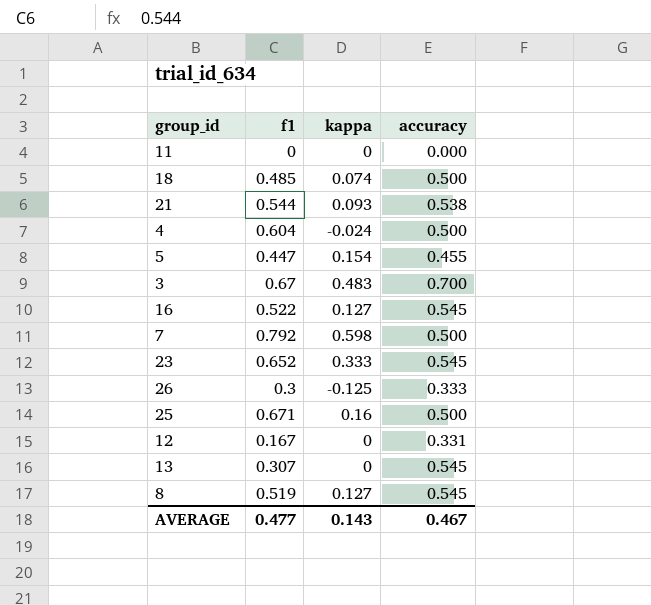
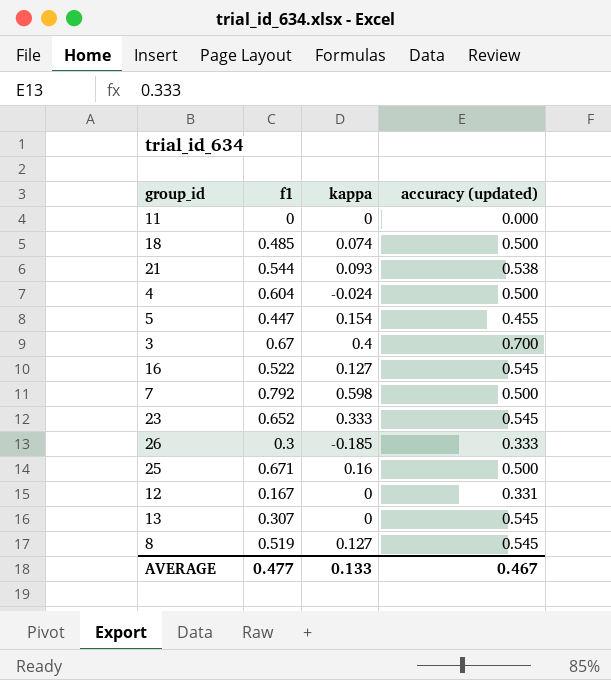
column name: accuracy -> accuracy (updated)
3 | kappa: 0.483 -> 0.4
26 | kappa: -0.125 -> -0.185
AVERAGE | kappa: 0.143 -> 0.133

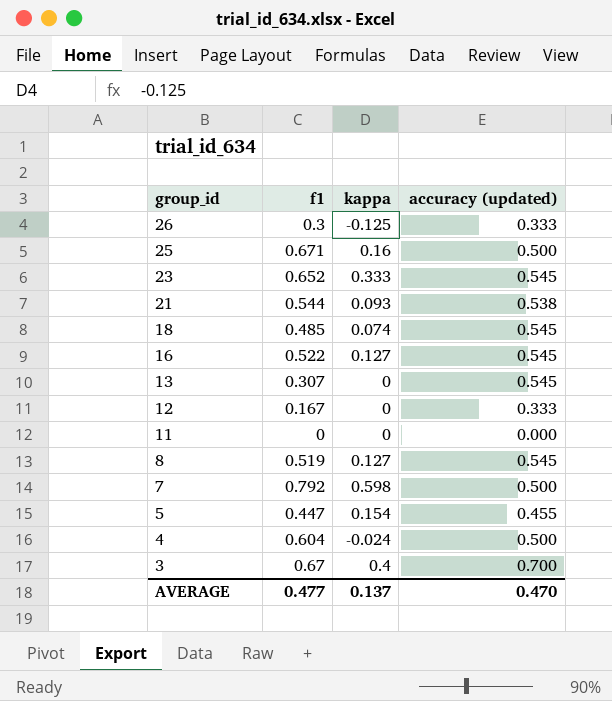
row order: none -> group_id descending
26 | kappa: -0.185 -> -0.125
18 | accuracy (updated): 0.500 -> 0.545
12 | accuracy (updated): 0.331 -> 0.333
AVERAGE | kappa: 0.133 -> 0.137
AVERAGE | accuracy (updated): 0.467 -> 0.470

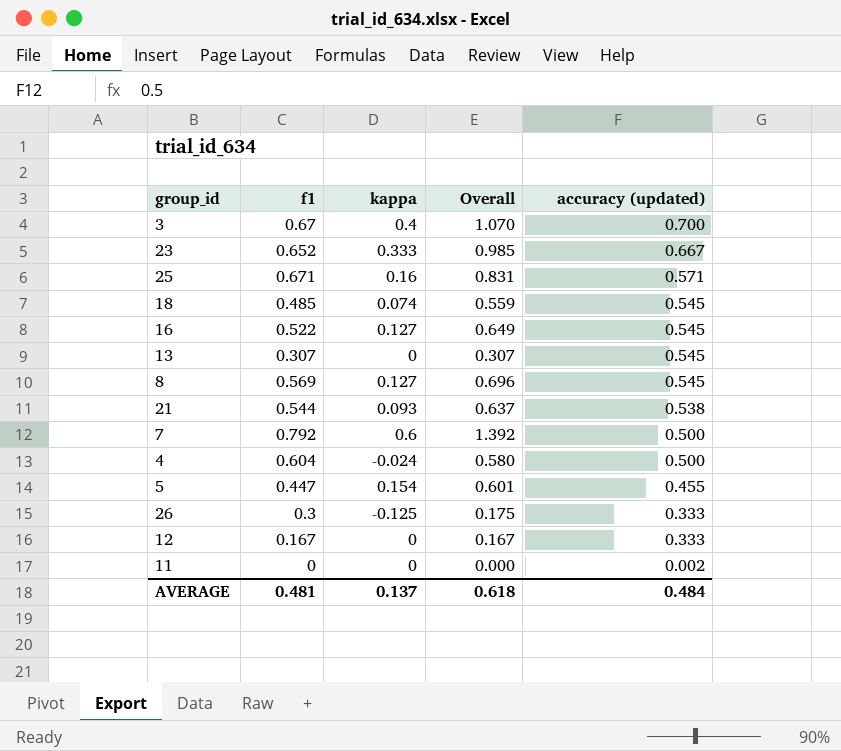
row order: group_id descending -> accuracy (updated) descending
column Overall | formula: none -> [f1] + [kappa]
23 | accuracy (updated): 0.545 -> 0.667
25 | accuracy (updated): 0.500 -> 0.571
8 | f1: 0.519 -> 0.569
7 | kappa: 0.598 -> 0.6
11 | accuracy (updated): 0.000 -> 0.002
AVERAGE | f1: 0.477 -> 0.481
AVERAGE | accuracy (updated): 0.470 -> 0.484

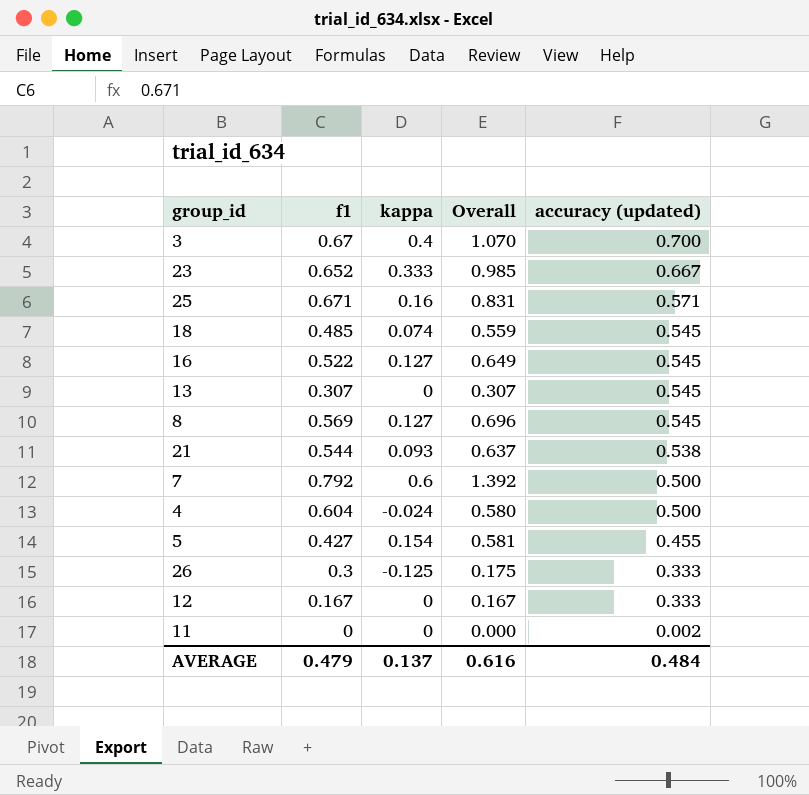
5 | f1: 0.447 -> 0.427
5 | Overall: 0.601 -> 0.581
AVERAGE | f1: 0.481 -> 0.479
AVERAGE | Overall: 0.618 -> 0.616

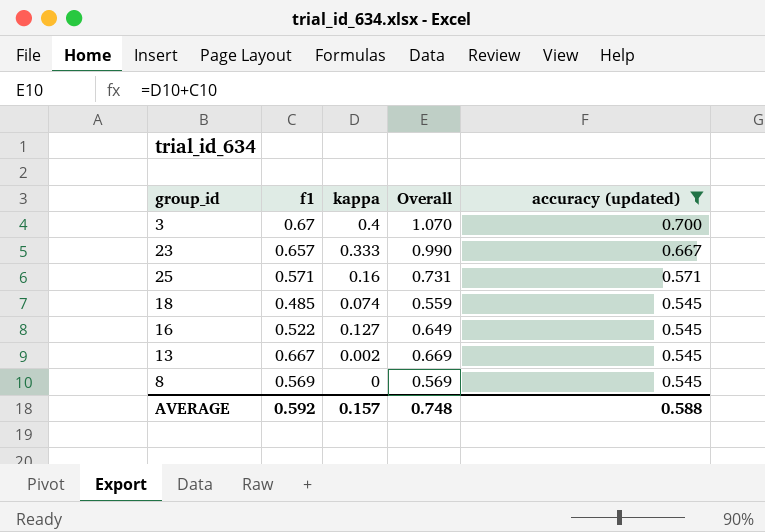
filter: none -> accuracy (updated) >= 0.545
23 | f1: 0.652 -> 0.657
23 | Overall: 0.985 -> 0.990
25 | f1: 0.671 -> 0.571
25 | Overall: 0.831 -> 0.731
13 | f1: 0.307 -> 0.667
13 | kappa: 0 -> 0.002
13 | Overall: 0.307 -> 0.669
8 | kappa: 0.127 -> 0
8 | Overall: 0.696 -> 0.569
AVERAGE | f1: 0.479 -> 0.592
AVERAGE | kappa: 0.137 -> 0.157
AVERAGE | Overall: 0.616 -> 0.748
AVERAGE | accuracy (updated): 0.484 -> 0.588

